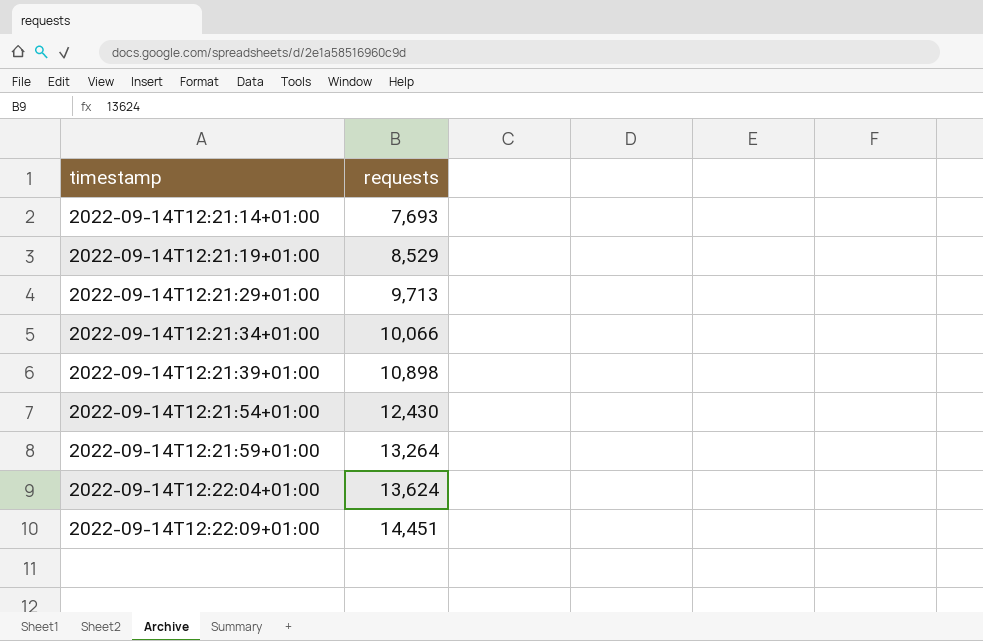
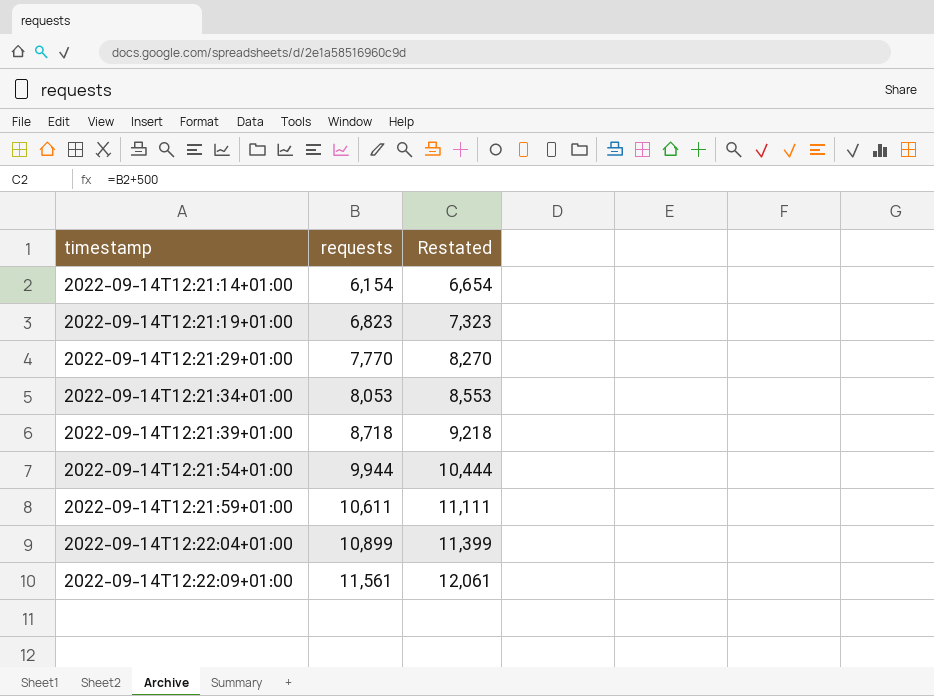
column Restated | formula: none -> [requests] + 500
2022-09-14T12:21:14+01:00 | requests: 7,693 -> 6,154
2022-09-14T12:21:19+01:00 | requests: 8,529 -> 6,823
2022-09-14T12:21:29+01:00 | requests: 9,713 -> 7,770
2022-09-14T12:21:34+01:00 | requests: 10,066 -> 8,053
2022-09-14T12:21:39+01:00 | requests: 10,898 -> 8,718
2022-09-14T12:21:54+01:00 | requests: 12,430 -> 9,944
2022-09-14T12:21:59+01:00 | requests: 13,264 -> 10,611
2022-09-14T12:22:04+01:00 | requests: 13,624 -> 10,899
2022-09-14T12:22:09+01:00 | requests: 14,451 -> 11,561

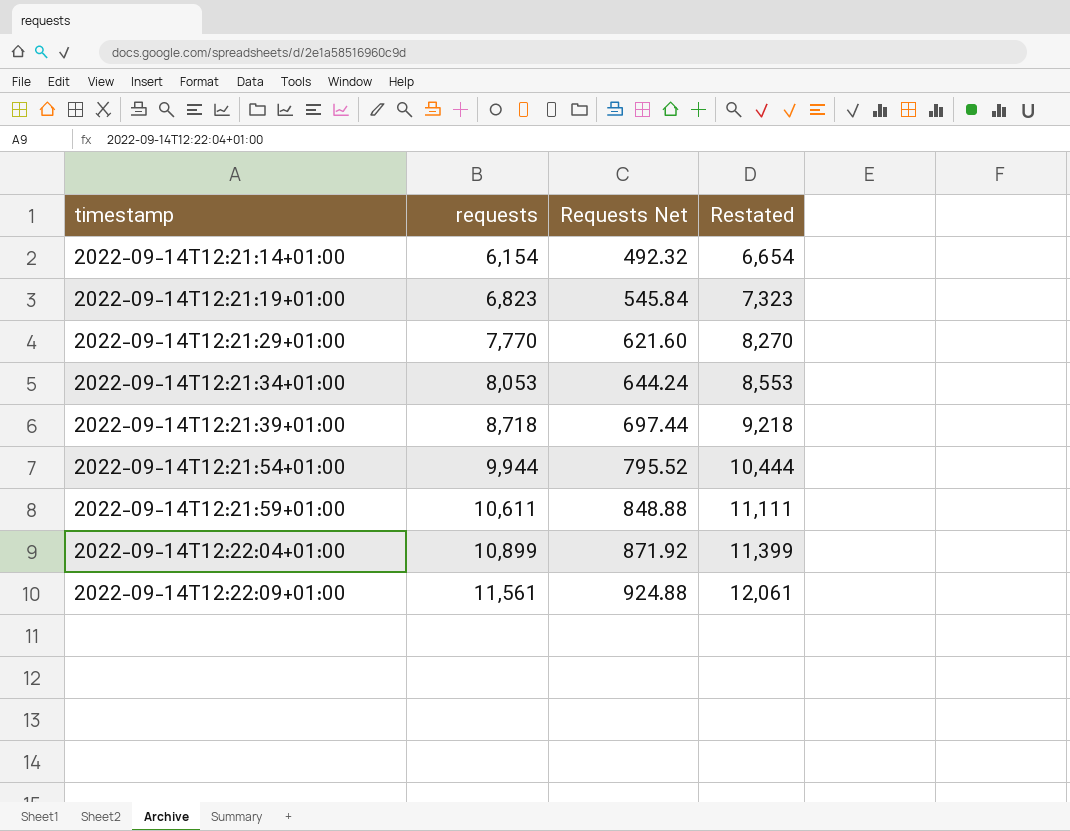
column Requests Net | formula: none -> [requests] * 0.08

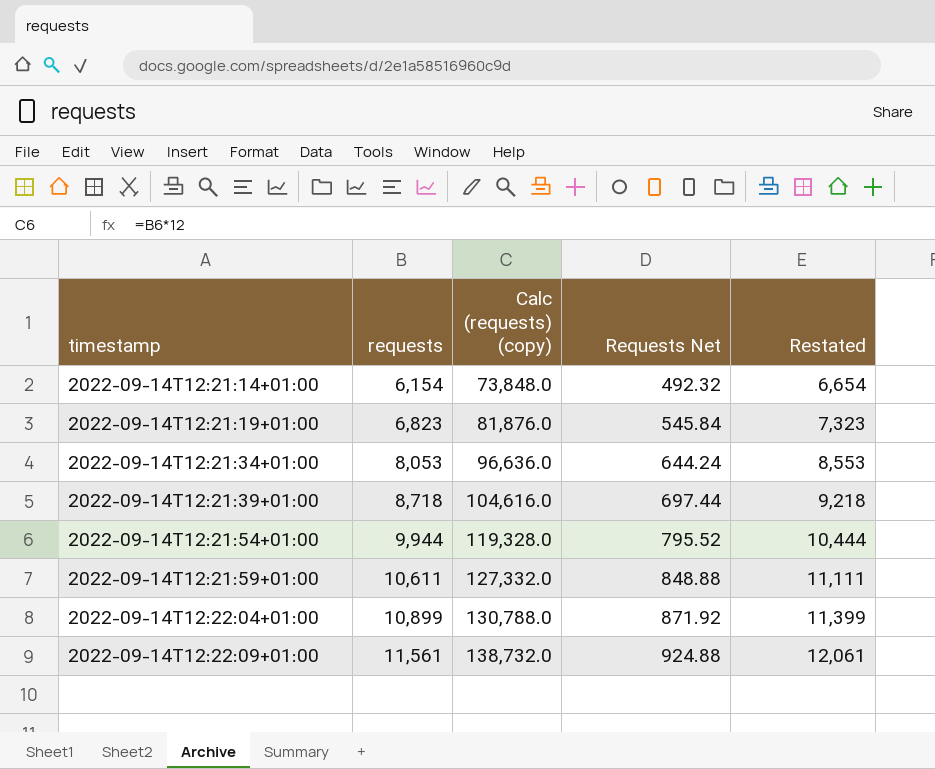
column Calc (requests) (copy) | formula: none -> [requests] * 12
row 2022-09-14T12:21:29+01:00: 7,770 | 621.60 | 8,270 -> none

